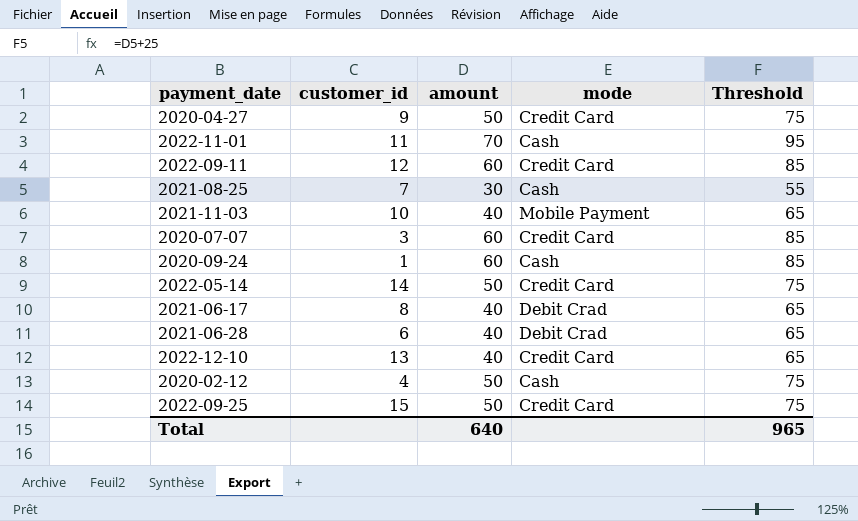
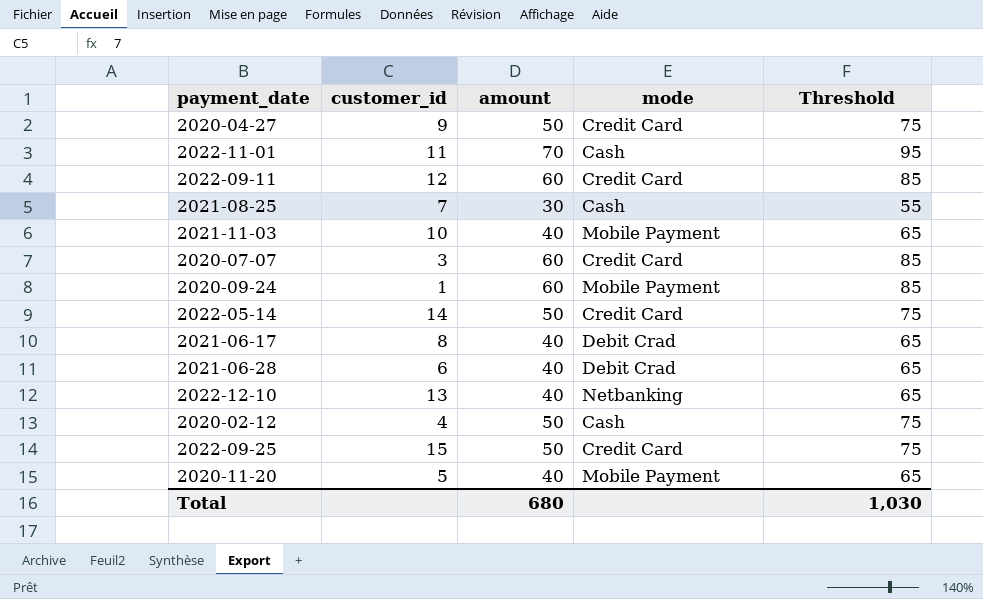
2020-09-24 | mode: Cash -> Mobile Payment
2022-12-10 | mode: Credit Card -> Netbanking
row 2020-11-20: none -> 5 | 40 | Mobile Payment | 65
Total | amount: 640 -> 680
Total | Threshold: 965 -> 1,030

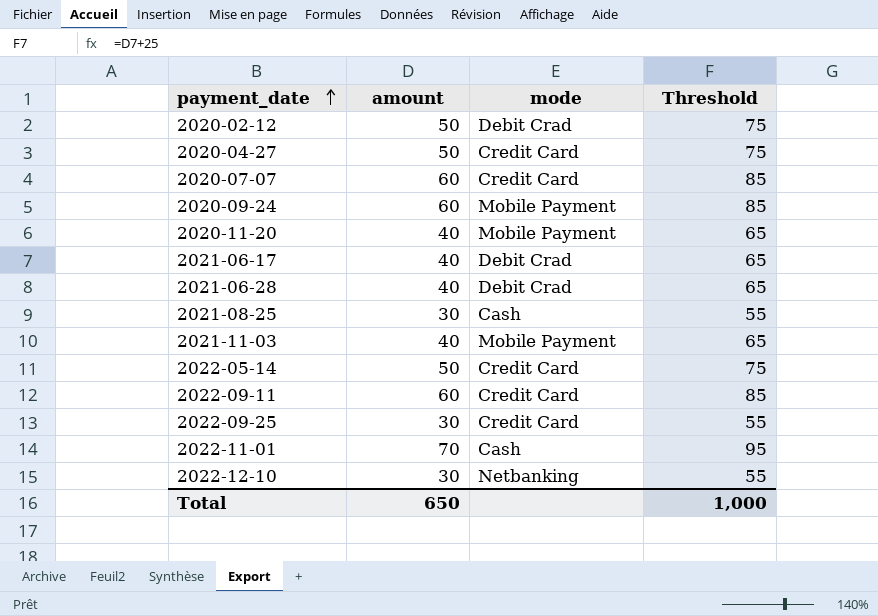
row order: none -> payment_date ascending
column customer_id | position: 2 -> none
2020-02-12 | mode: Cash -> Debit Crad
2022-09-25 | amount: 50 -> 30
2022-09-25 | Threshold: 75 -> 55
2022-12-10 | amount: 40 -> 30
2022-12-10 | Threshold: 65 -> 55
Total | amount: 680 -> 650
Total | Threshold: 1,030 -> 1,000

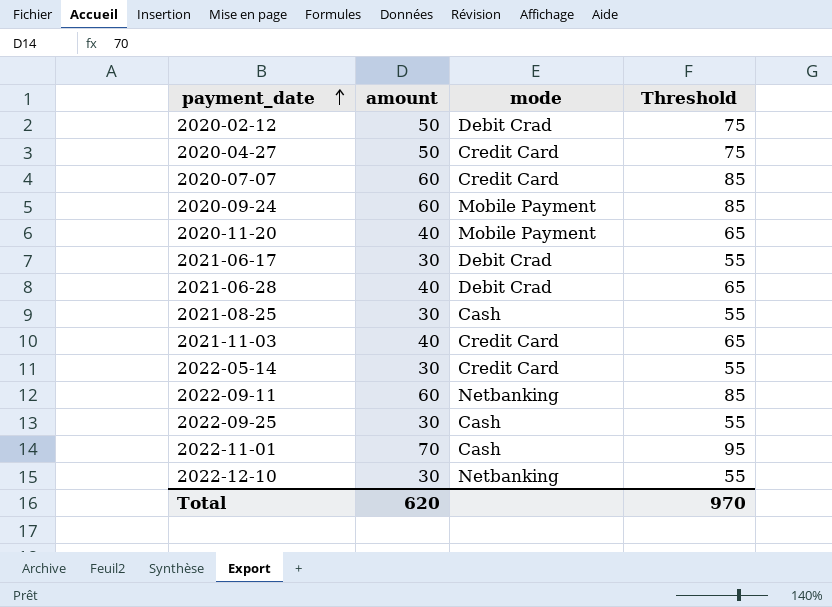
2021-06-17 | amount: 40 -> 30
2021-06-17 | Threshold: 65 -> 55
2021-11-03 | mode: Mobile Payment -> Credit Card
2022-05-14 | amount: 50 -> 30
2022-05-14 | Threshold: 75 -> 55
2022-09-11 | mode: Credit Card -> Netbanking
2022-09-25 | mode: Credit Card -> Cash
Total | amount: 650 -> 620
Total | Threshold: 1,000 -> 970

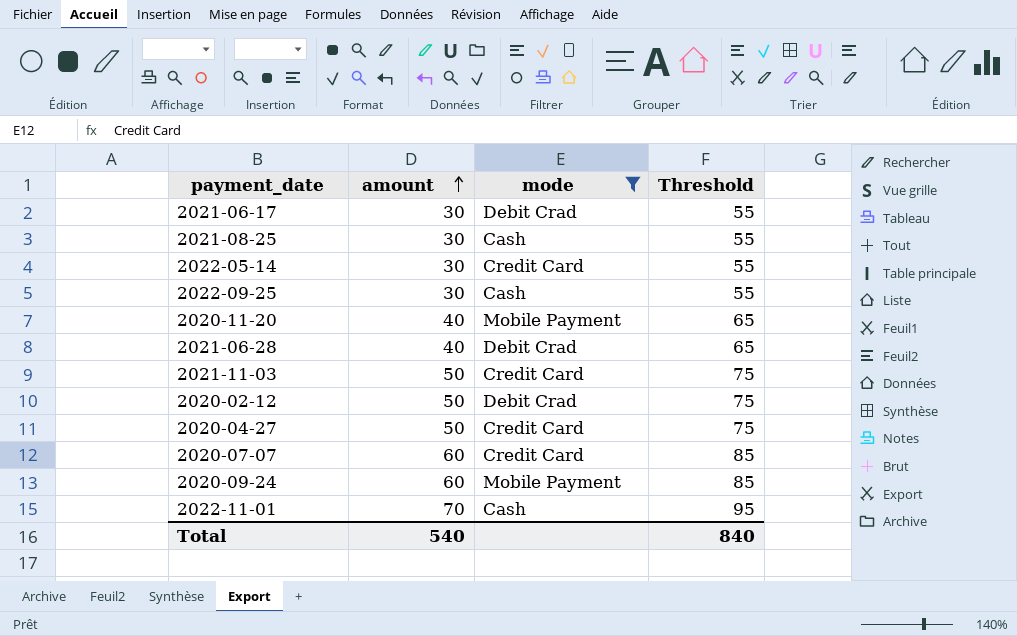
filter: none -> mode != Netbanking
row order: payment_date ascending -> amount ascending
2021-11-03 | amount: 40 -> 50
2021-11-03 | Threshold: 65 -> 75
Total | amount: 620 -> 540
Total | Threshold: 970 -> 840

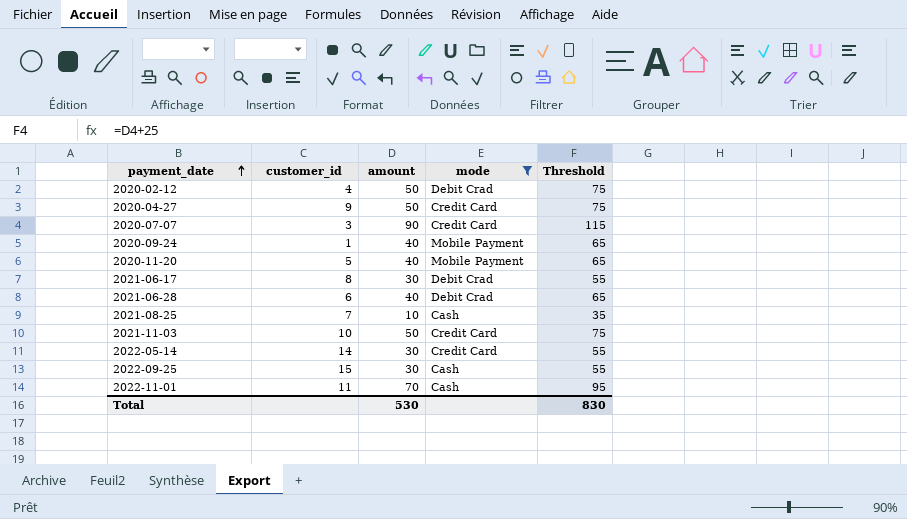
row order: amount ascending -> payment_date ascending
column customer_id | position: none -> 2
2020-07-07 | amount: 60 -> 90
2020-07-07 | Threshold: 85 -> 115
2020-09-24 | amount: 60 -> 40
2020-09-24 | Threshold: 85 -> 65
2021-08-25 | amount: 30 -> 10
2021-08-25 | Threshold: 55 -> 35
Total | amount: 540 -> 530
Total | Threshold: 840 -> 830

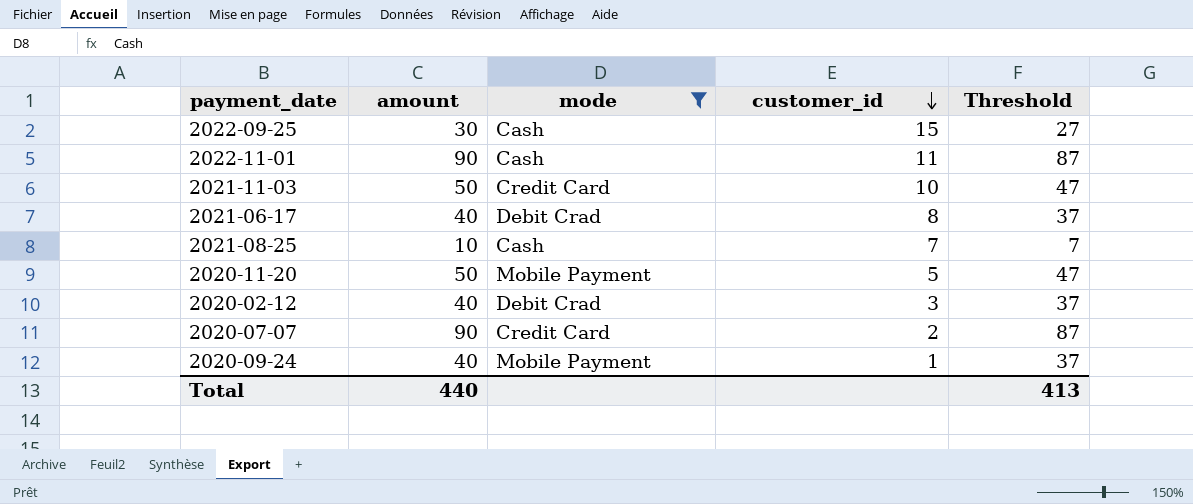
row order: payment_date ascending -> customer_id descending
column customer_id | position: 2 -> 4
column Threshold | formula: [amount] + 25 -> [amount] - 3
row 2020-04-27: 9 | 50 | Credit Card | 75 -> none
row 2021-06-28: 6 | 40 | Debit Crad | 65 -> none
row 2022-05-14: 14 | 30 | Credit Card | 55 -> none
2022-11-01 | amount: 70 -> 90
2021-06-17 | amount: 30 -> 40
2020-11-20 | amount: 40 -> 50
2020-02-12 | amount: 50 -> 40
2020-02-12 | customer_id: 4 -> 3
2020-07-07 | customer_id: 3 -> 2
Total | amount: 530 -> 440
Total | Threshold: 830 -> 413

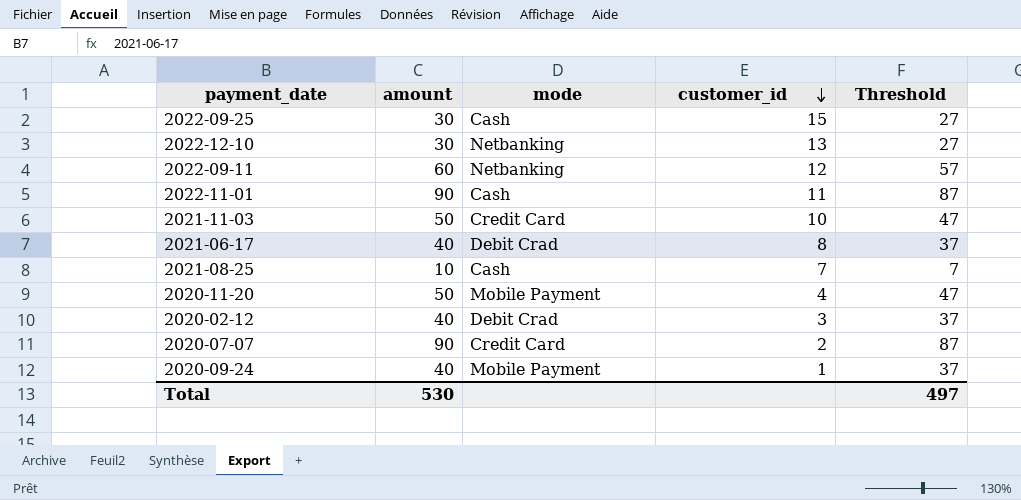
filter: mode != Netbanking -> none
2020-11-20 | customer_id: 5 -> 4
Total | amount: 440 -> 530
Total | Threshold: 413 -> 497

